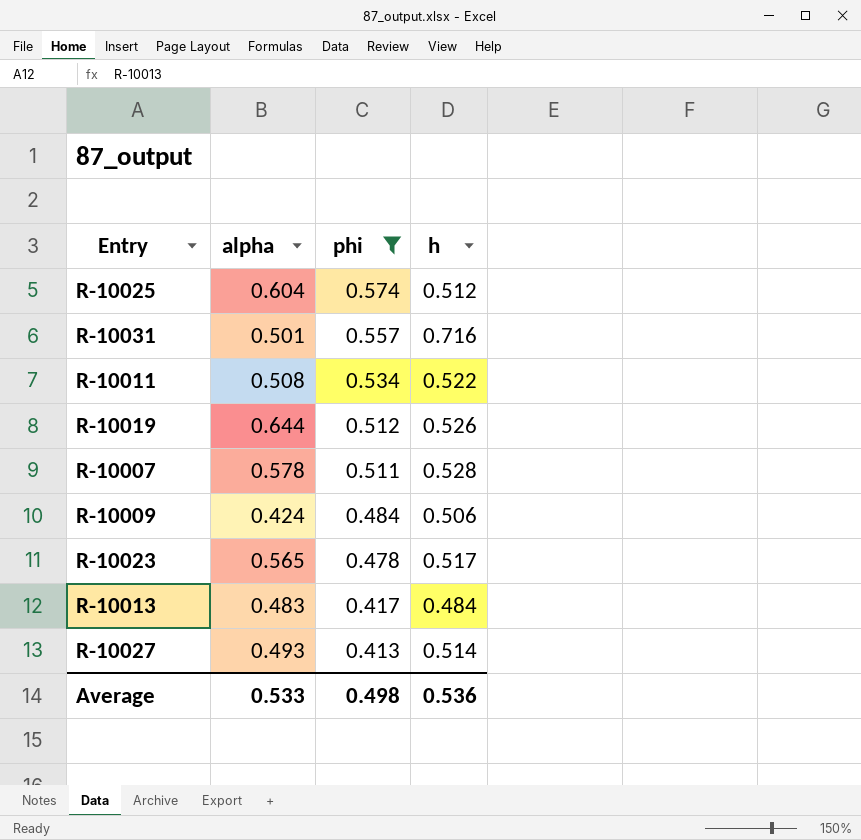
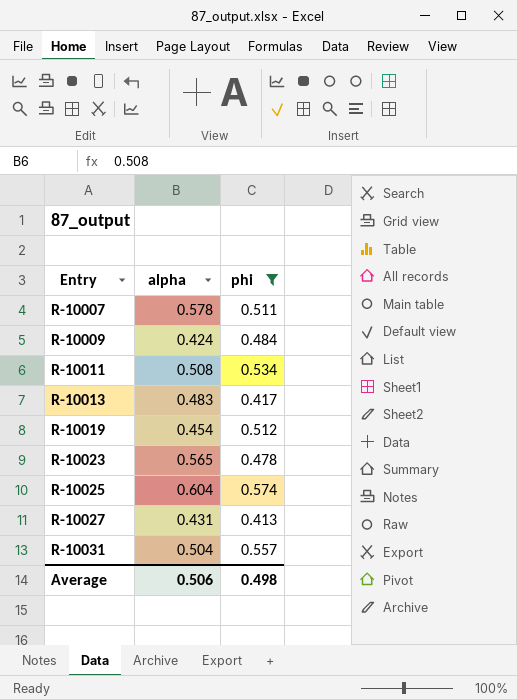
row order: phi descending -> Entry ascending
column h | position: 4 -> none
R-10019 | alpha: 0.644 -> 0.454
R-10027 | alpha: 0.493 -> 0.431
R-10031 | alpha: 0.501 -> 0.504
Average | alpha: 0.533 -> 0.506

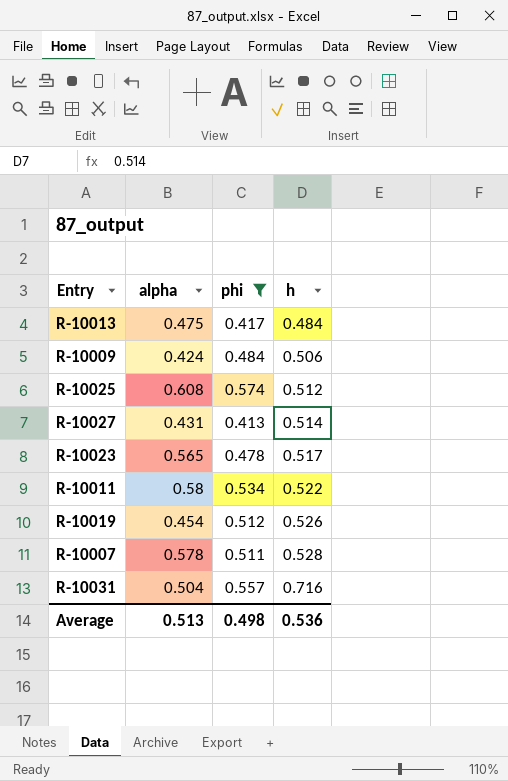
row order: Entry ascending -> h ascending
column h | position: none -> 4
R-10013 | alpha: 0.483 -> 0.475
R-10025 | alpha: 0.604 -> 0.608
R-10011 | alpha: 0.508 -> 0.58
Average | alpha: 0.506 -> 0.513

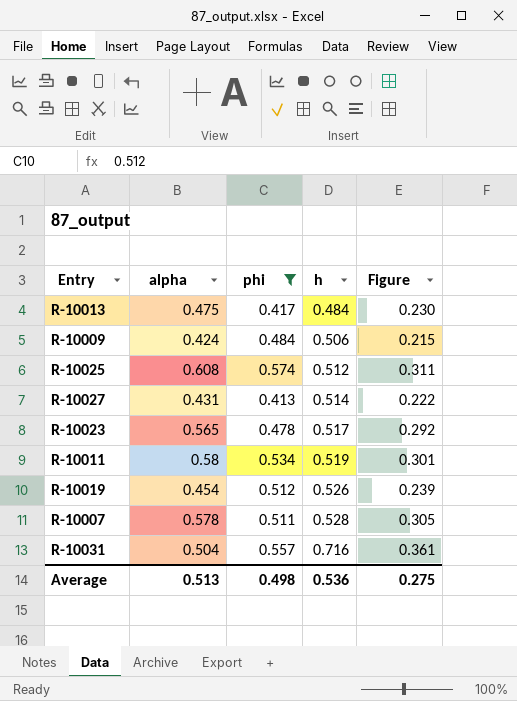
column Figure | formula: none -> [alpha] * [h]
R-10011 | h: 0.522 -> 0.519

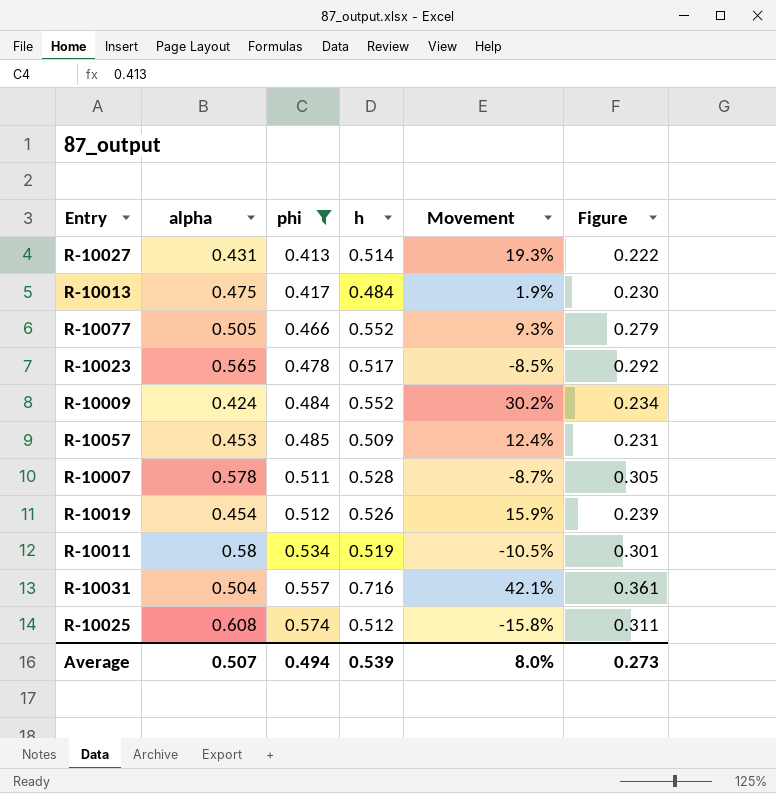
row order: h ascending -> phi ascending
column Movement | formula: none -> ([h] - [alpha]) / [alpha]
row R-10077: none -> 0.505 | 0.466 | 0.552 | 9.3% | 0.279
R-10009 | h: 0.506 -> 0.552
R-10009 | Figure: 0.215 -> 0.234
row R-10057: none -> 0.453 | 0.485 | 0.509 | 12.4% | 0.231
Average | alpha: 0.513 -> 0.507
Average | phi: 0.498 -> 0.494
Average | h: 0.536 -> 0.539
Average | Figure: 0.275 -> 0.273

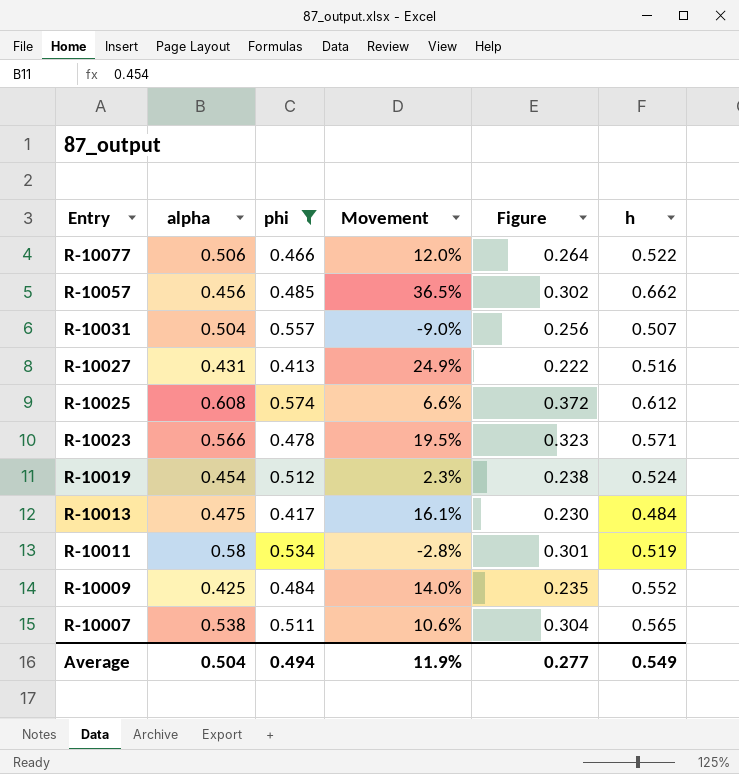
row order: phi ascending -> Entry descending
column Movement | formula: ([h] - [alpha]) / [alpha] -> ([h] - [phi]) / [phi]
column h | position: 4 -> 6
R-10077 | alpha: 0.505 -> 0.506
R-10077 | Figure: 0.279 -> 0.264
R-10077 | h: 0.552 -> 0.522
R-10057 | alpha: 0.453 -> 0.456
R-10057 | Figure: 0.231 -> 0.302
R-10057 | h: 0.509 -> 0.662
R-10031 | Figure: 0.361 -> 0.256
R-10031 | h: 0.716 -> 0.507
R-10027 | h: 0.514 -> 0.516
R-10025 | Figure: 0.311 -> 0.372
R-10025 | h: 0.512 -> 0.612
R-10023 | alpha: 0.565 -> 0.566
R-10023 | Figure: 0.292 -> 0.323
R-10023 | h: 0.517 -> 0.571
R-10019 | Figure: 0.239 -> 0.238
R-10019 | h: 0.526 -> 0.524
R-10009 | alpha: 0.424 -> 0.425
R-10009 | Figure: 0.234 -> 0.235
R-10007 | alpha: 0.578 -> 0.538
R-10007 | Figure: 0.305 -> 0.304
R-10007 | h: 0.528 -> 0.565
Average | alpha: 0.507 -> 0.504
Average | Movement: 8.0% -> 11.9%
Average | Figure: 0.273 -> 0.277
Average | h: 0.539 -> 0.549

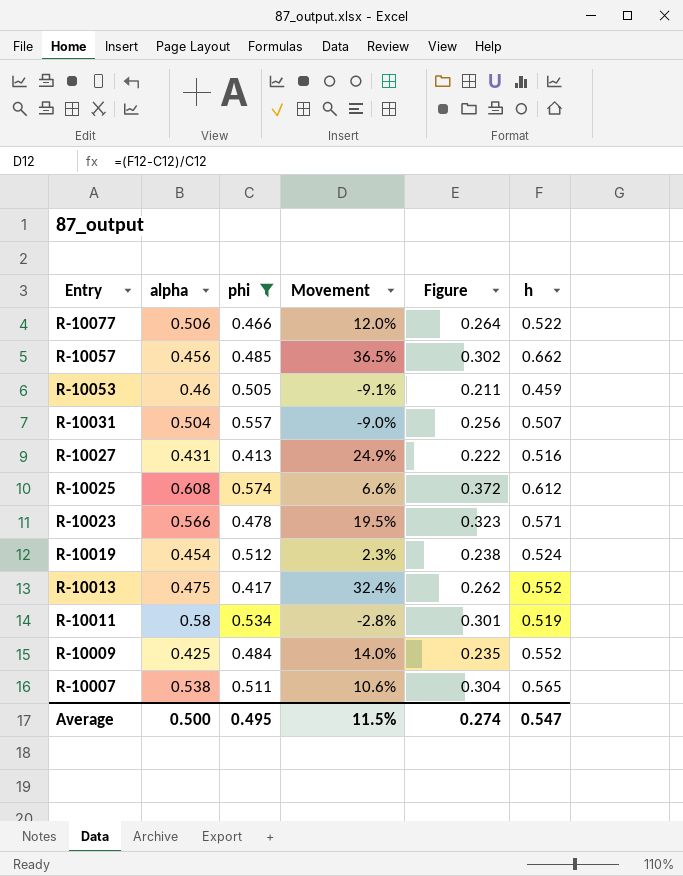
row R-10053: none -> 0.46 | 0.505 | -9.1% | 0.211 | 0.459
R-10013 | Movement: 16.1% -> 32.4%
R-10013 | Figure: 0.230 -> 0.262
R-10013 | h: 0.484 -> 0.552
Average | alpha: 0.504 -> 0.500
Average | phi: 0.494 -> 0.495
Average | Movement: 11.9% -> 11.5%
Average | Figure: 0.277 -> 0.274
Average | h: 0.549 -> 0.547

